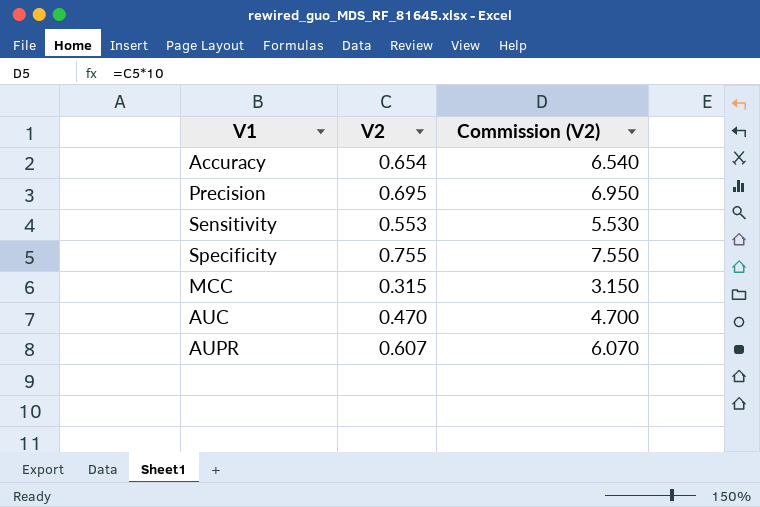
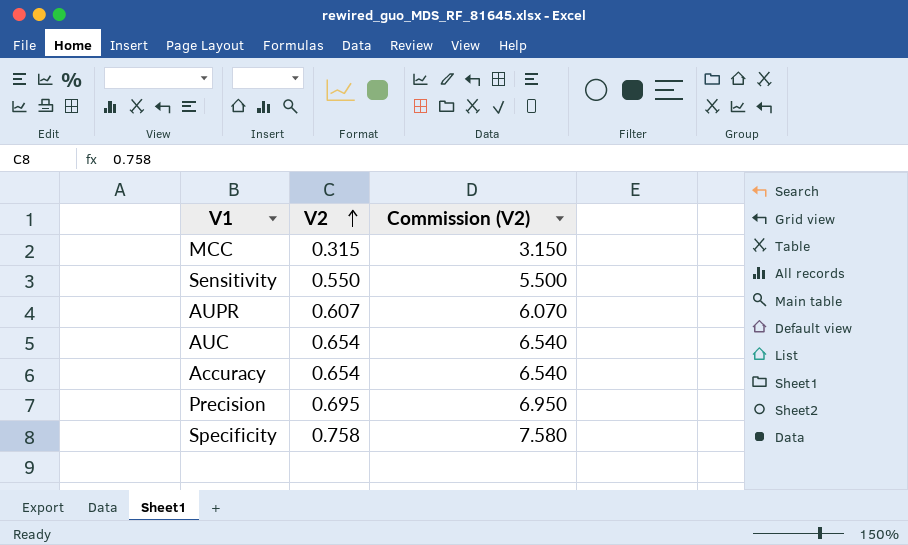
row order: none -> V2 ascending
Sensitivity | V2: 0.553 -> 0.550
Sensitivity | Commission (V2): 5.530 -> 5.500
AUC | V2: 0.470 -> 0.654
AUC | Commission (V2): 4.700 -> 6.540
Specificity | V2: 0.755 -> 0.758
Specificity | Commission (V2): 7.550 -> 7.580

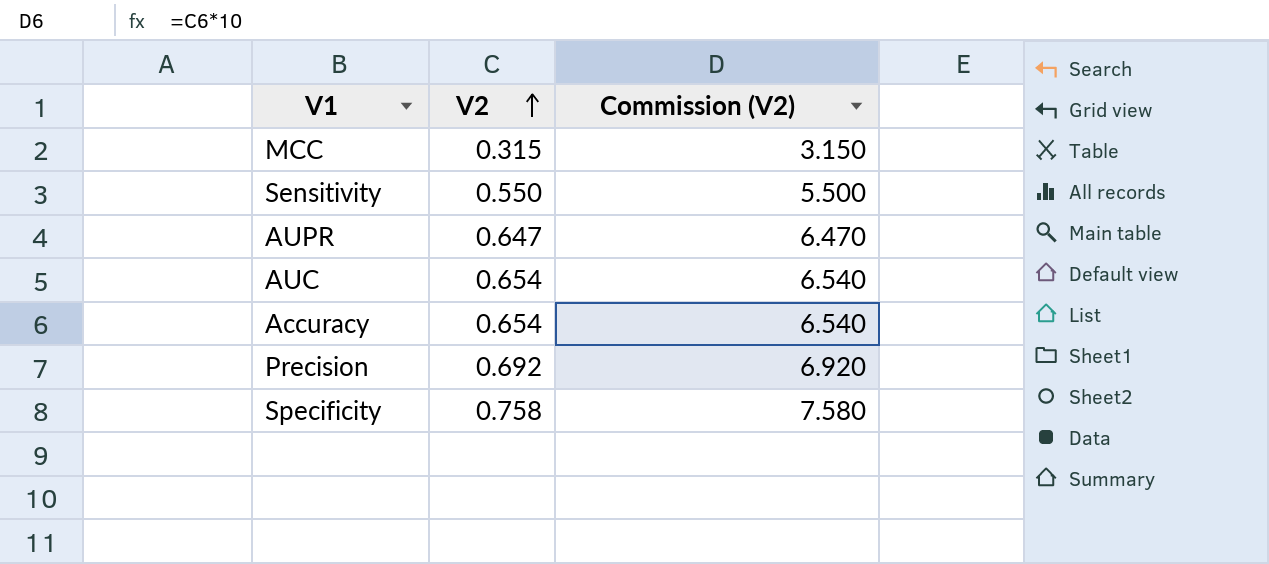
AUPR | V2: 0.607 -> 0.647
AUPR | Commission (V2): 6.070 -> 6.470
Precision | V2: 0.695 -> 0.692
Precision | Commission (V2): 6.950 -> 6.920

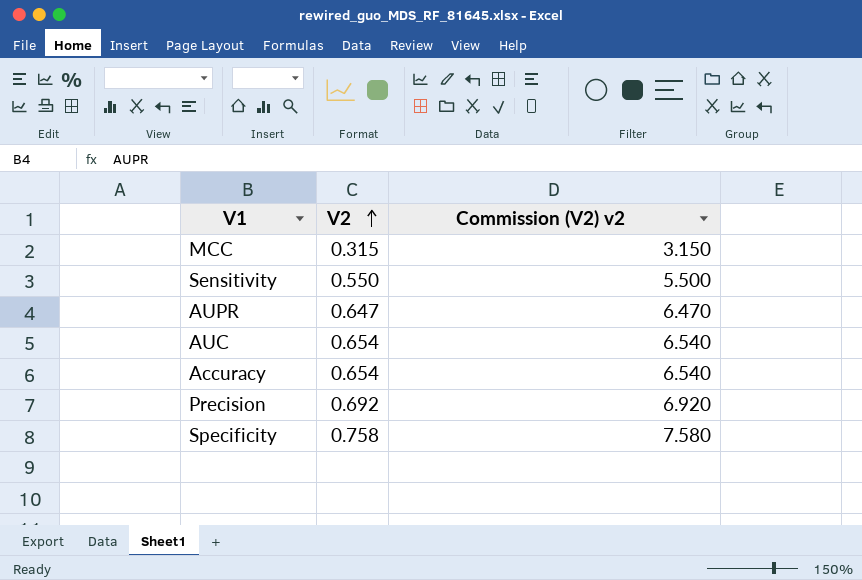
column name: Commission (V2) -> Commission (V2) v2

